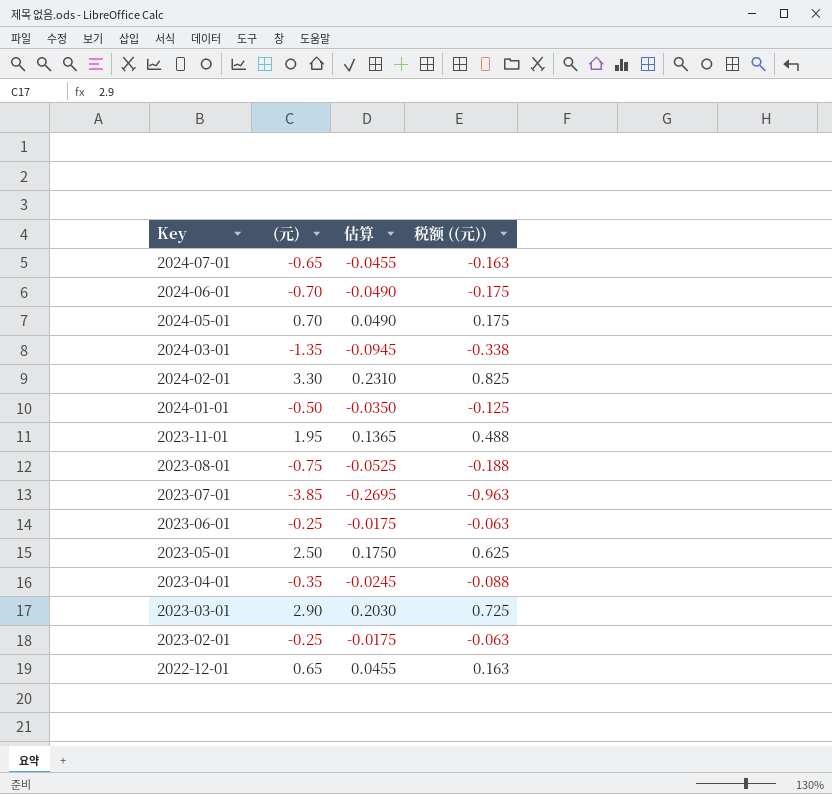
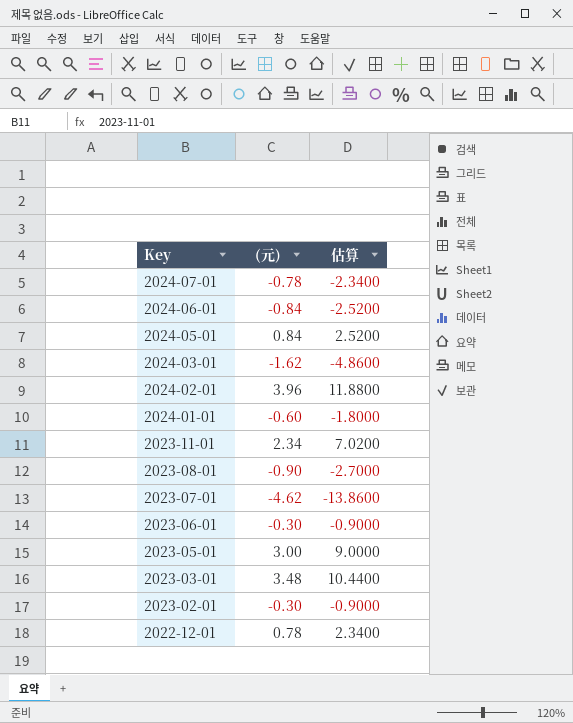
column 税额 ((元)) | formula: [(元)] * 0.25 -> none
column 估算 | formula: [(元)] * 0.07 -> [(元)] * 3
row 2023-04-01: -0.35 | -0.0245 | -0.088 -> none
2024-07-01 | (元): -0.65 -> -0.78
2024-06-01 | (元): -0.70 -> -0.84
2024-05-01 | (元): 0.70 -> 0.84
2024-03-01 | (元): -1.35 -> -1.62
2024-02-01 | (元): 3.30 -> 3.96
2024-01-01 | (元): -0.50 -> -0.60
2023-11-01 | (元): 1.95 -> 2.34
2023-08-01 | (元): -0.75 -> -0.90
2023-07-01 | (元): -3.85 -> -4.62
2023-06-01 | (元): -0.25 -> -0.30
2023-05-01 | (元): 2.50 -> 3.00
2023-03-01 | (元): 2.90 -> 3.48
2023-02-01 | (元): -0.25 -> -0.30
2022-12-01 | (元): 0.65 -> 0.78

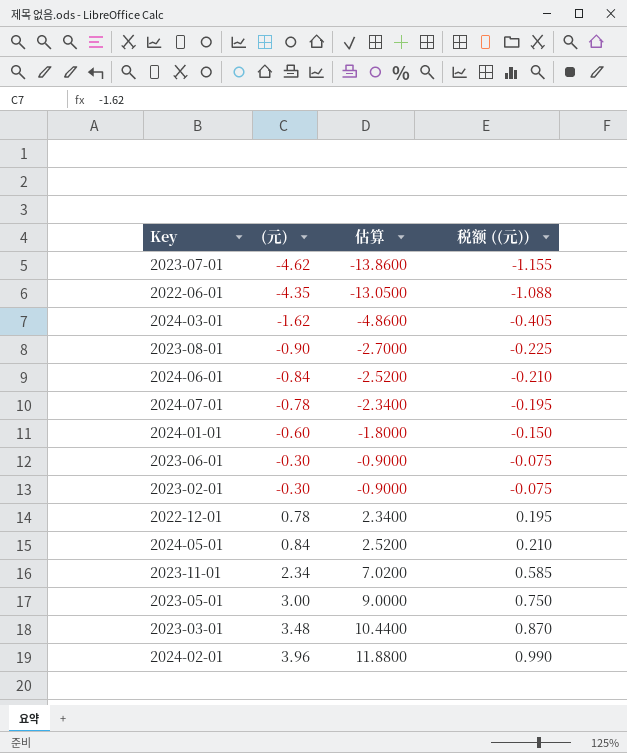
row order: Key descending -> (元) ascending
column 税额 ((元)) | formula: none -> [(元)] * 0.25
row 2022-06-01: none -> -4.35 | -13.0500 | -1.088

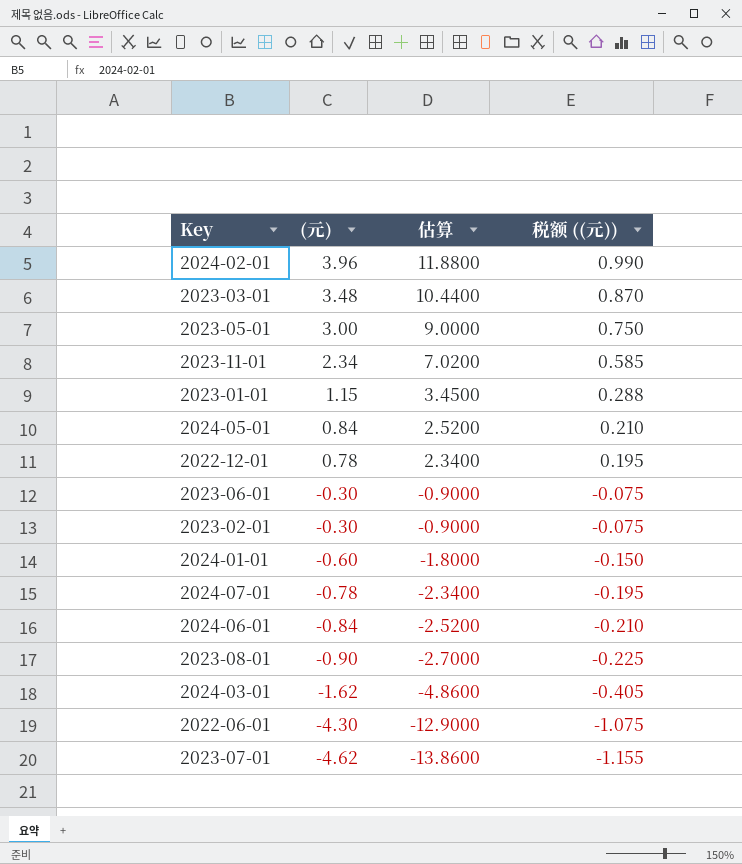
row order: (元) ascending -> (元) descending
row 2023-01-01: none -> 1.15 | 3.4500 | 0.288
2022-06-01 | (元): -4.35 -> -4.30
2022-06-01 | 估算: -13.0500 -> -12.9000
2022-06-01 | 税额 ((元)): -1.088 -> -1.075

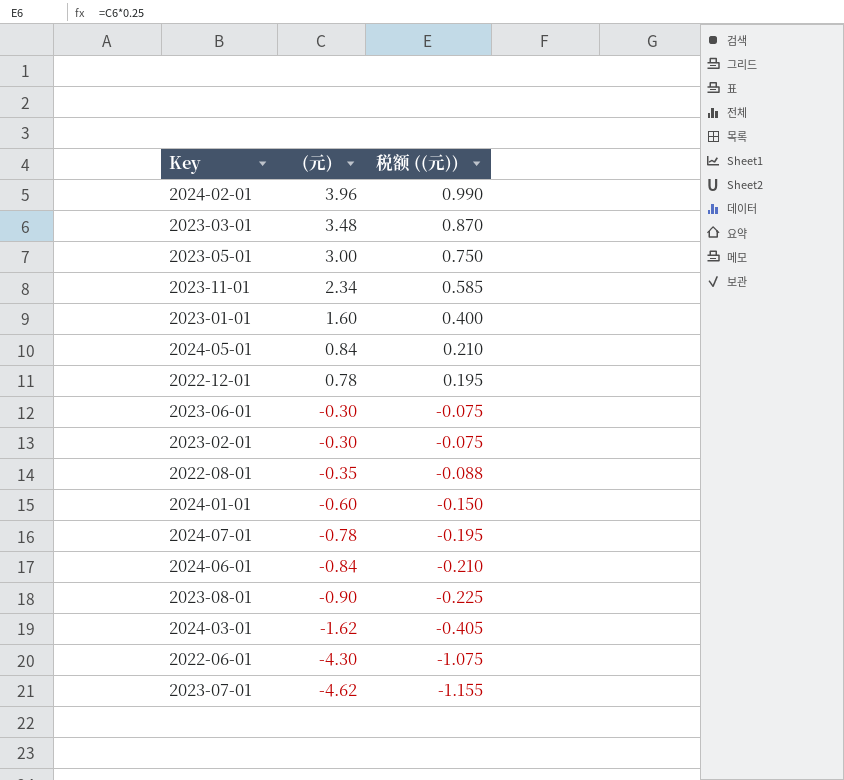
column 估算 | formula: [(元)] * 3 -> none
2023-01-01 | (元): 1.15 -> 1.60
2023-01-01 | 税额 ((元)): 0.288 -> 0.400
row 2022-08-01: none -> -0.35 | -0.088

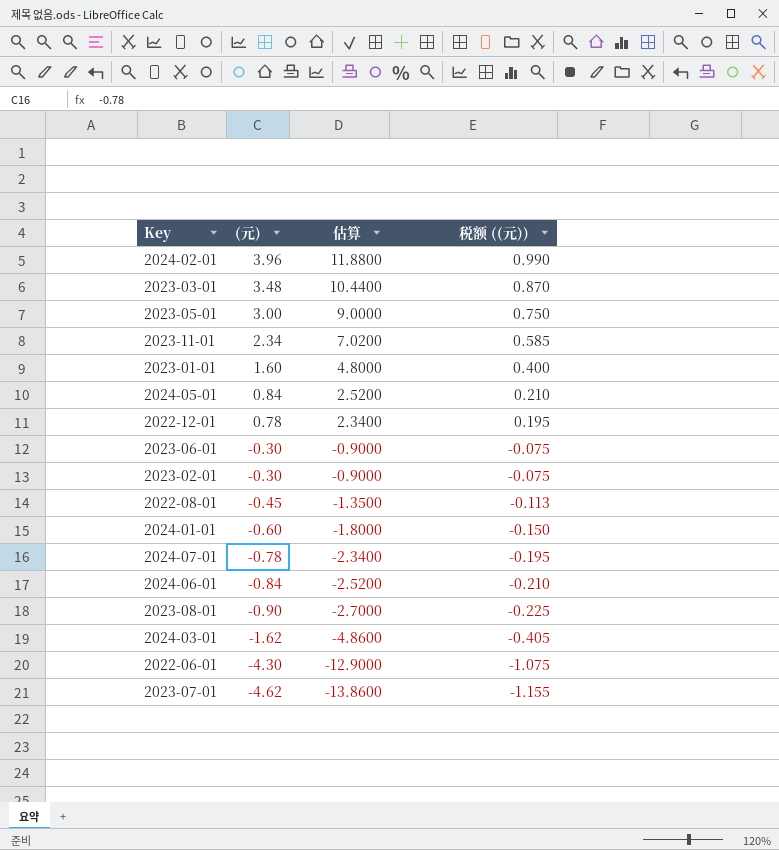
column 估算 | formula: none -> [(元)] * 3
2022-08-01 | (元): -0.35 -> -0.45
2022-08-01 | 税额 ((元)): -0.088 -> -0.113

